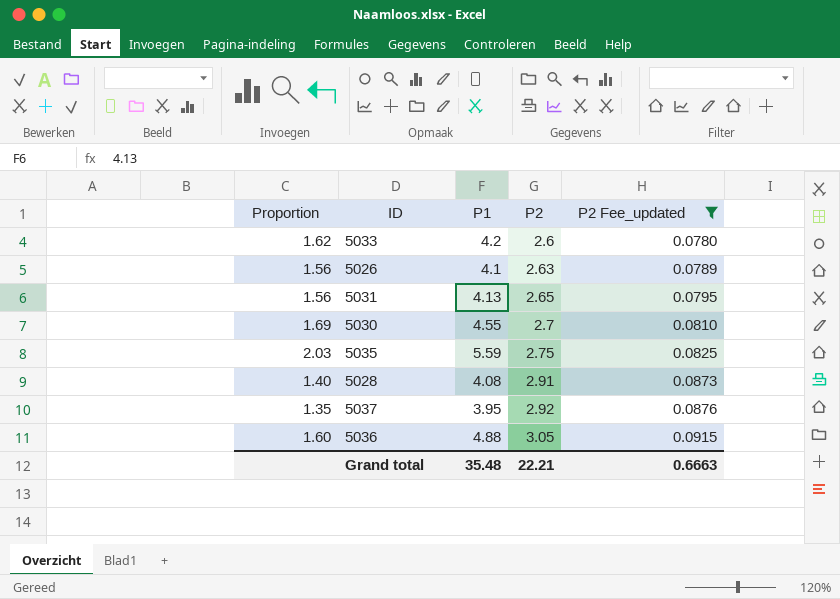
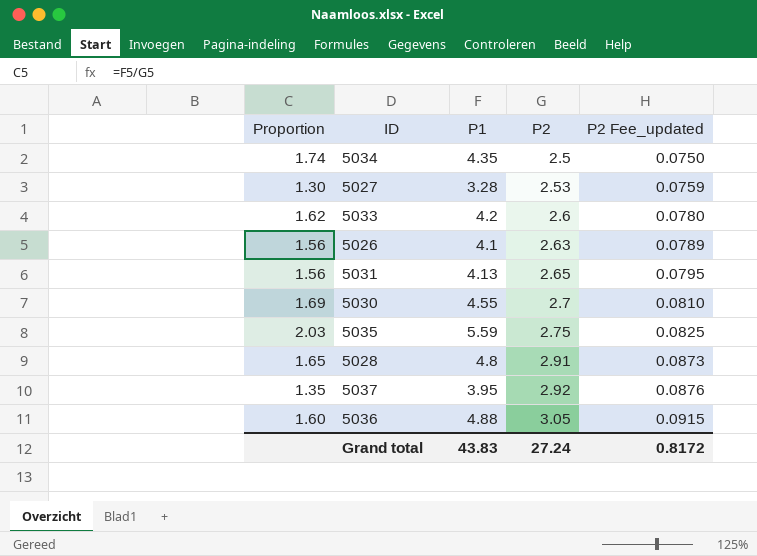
filter: P2 Fee_updated >= 0.0780 -> none
5028 | Proportion: 1.40 -> 1.65
5028 | P1: 4.08 -> 4.8
Grand total | P1: 35.48 -> 43.83
Grand total | P2: 22.21 -> 27.24
Grand total | P2 Fee_updated: 0.6663 -> 0.8172

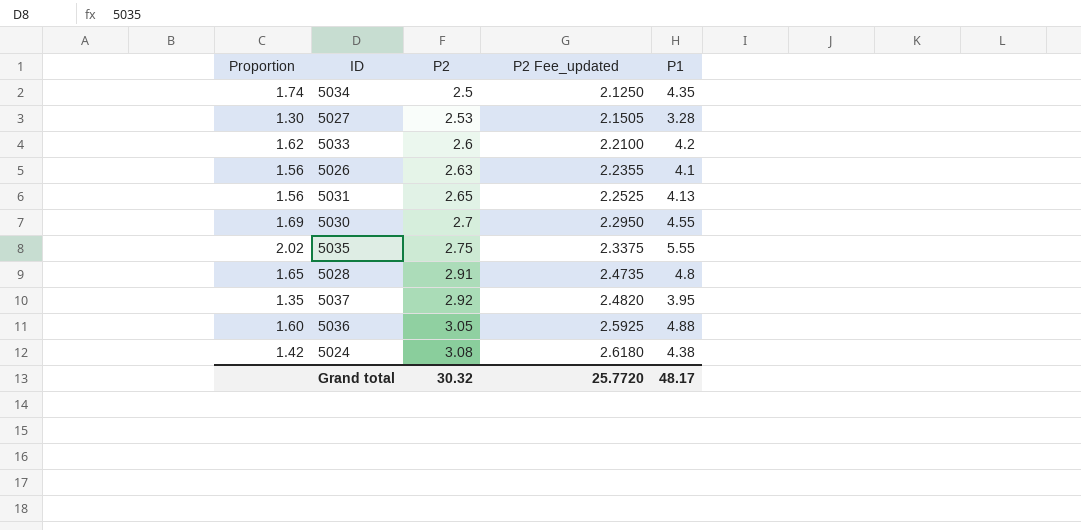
column P2 Fee_updated | formula: [P2] * 0.03 -> [P2] * 0.85
column P1 | position: 3 -> 5
5035 | Proportion: 2.03 -> 2.02
5035 | P1: 5.59 -> 5.55
row 5024: none -> 1.42 | 3.08 | 2.6180 | 4.38
Grand total | P2: 27.24 -> 30.32
Grand total | P2 Fee_updated: 0.8172 -> 25.7720
Grand total | P1: 43.83 -> 48.17

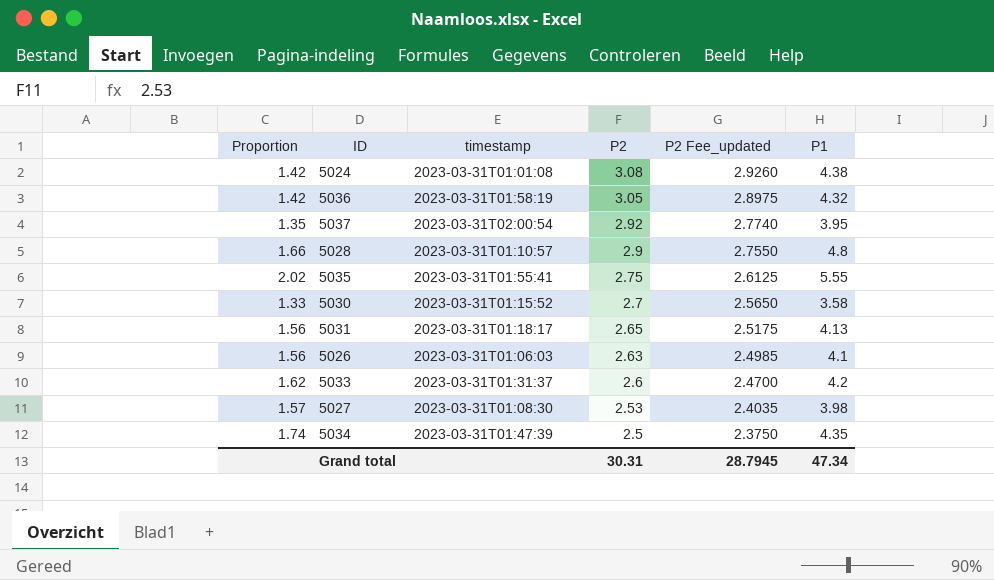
row order: P2 ascending -> P2 descending
column timestamp | position: none -> 3
column P2 Fee_updated | formula: [P2] * 0.85 -> [P2] * 0.95
5036 | Proportion: 1.60 -> 1.42
5036 | P1: 4.88 -> 4.32
5028 | Proportion: 1.65 -> 1.66
5028 | P2: 2.91 -> 2.9
5030 | Proportion: 1.69 -> 1.33
5030 | P1: 4.55 -> 3.58
5027 | Proportion: 1.30 -> 1.57
5027 | P1: 3.28 -> 3.98
Grand total | P2: 30.32 -> 30.31
Grand total | P2 Fee_updated: 25.7720 -> 28.7945
Grand total | P1: 48.17 -> 47.34

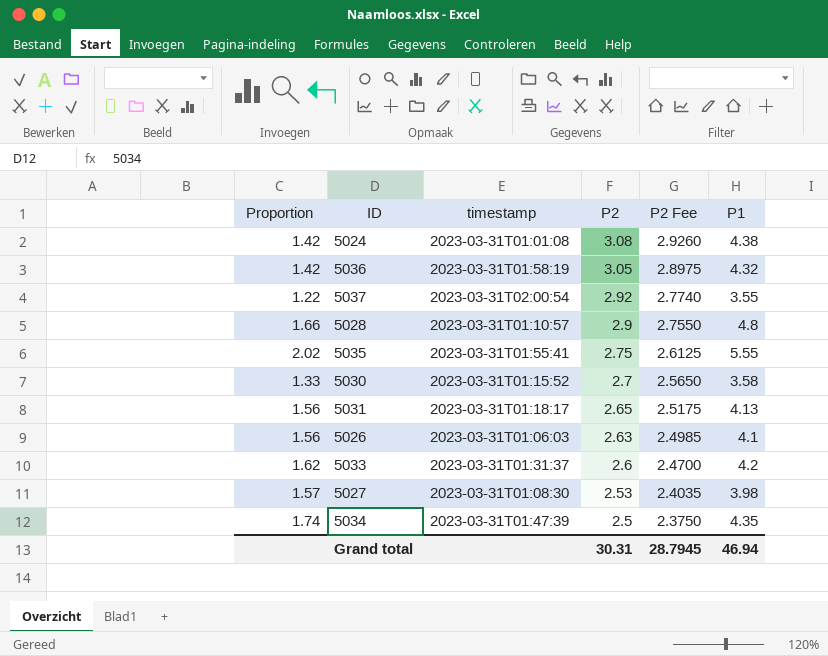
column name: P2 Fee_updated -> P2 Fee
5037 | Proportion: 1.35 -> 1.22
5037 | P1: 3.95 -> 3.55
Grand total | P1: 47.34 -> 46.94

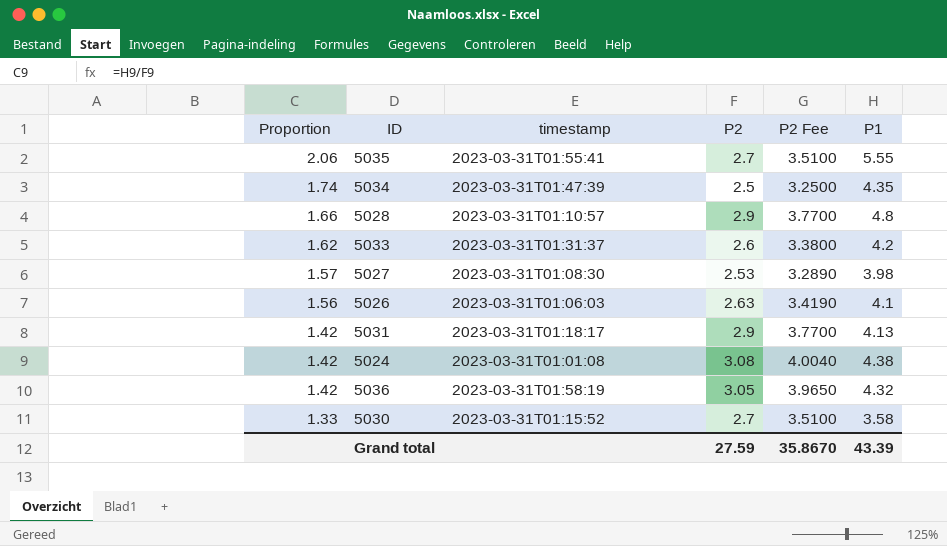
row order: P2 descending -> Proportion descending
column P2 Fee | formula: [P2] * 0.95 -> [P2] * 1.3
row 5037: 1.22 | 2023-03-31T02:00:54 | 2.92 | 2.7740 | 3.55 -> none
5035 | Proportion: 2.02 -> 2.06
5035 | P2: 2.75 -> 2.7
5031 | Proportion: 1.56 -> 1.42
5031 | P2: 2.65 -> 2.9
Grand total | P2: 30.31 -> 27.59
Grand total | P2 Fee: 28.7945 -> 35.8670
Grand total | P1: 46.94 -> 43.39

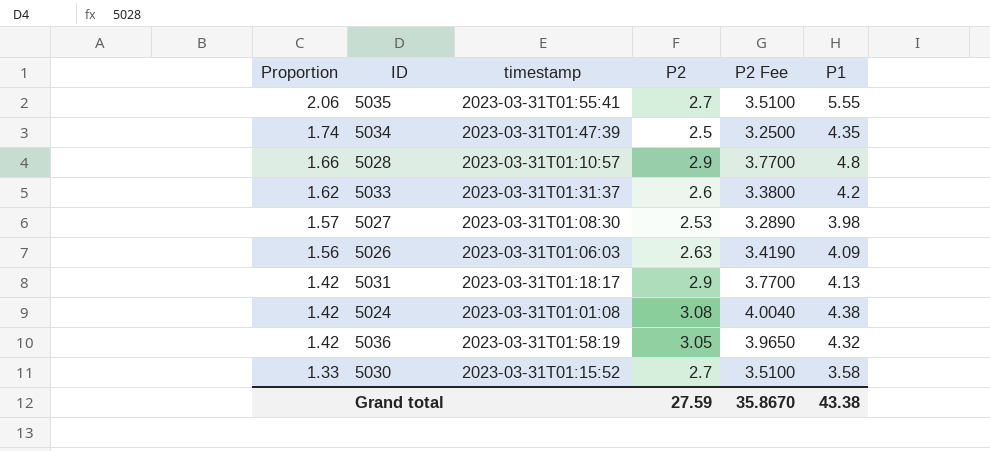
5026 | P1: 4.1 -> 4.09
Grand total | P1: 43.39 -> 43.38

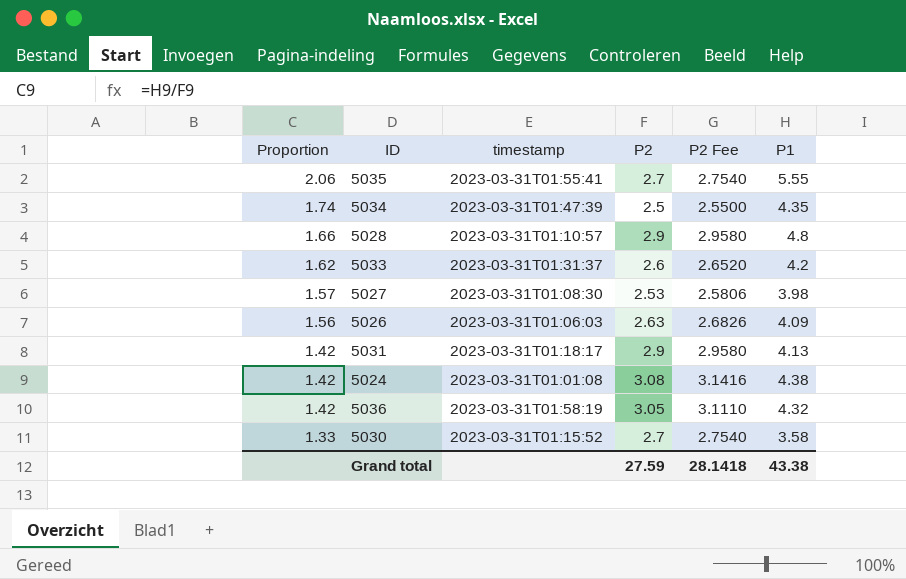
column P2 Fee | formula: [P2] * 1.3 -> [P2] * 1.02
Grand total | P2 Fee: 35.8670 -> 28.1418

